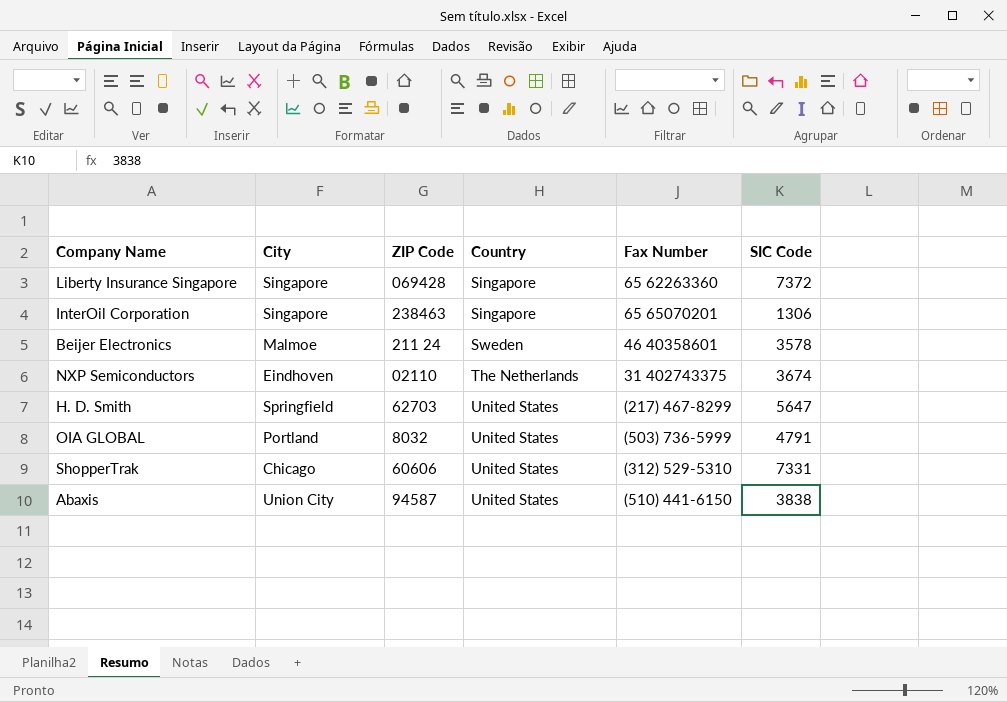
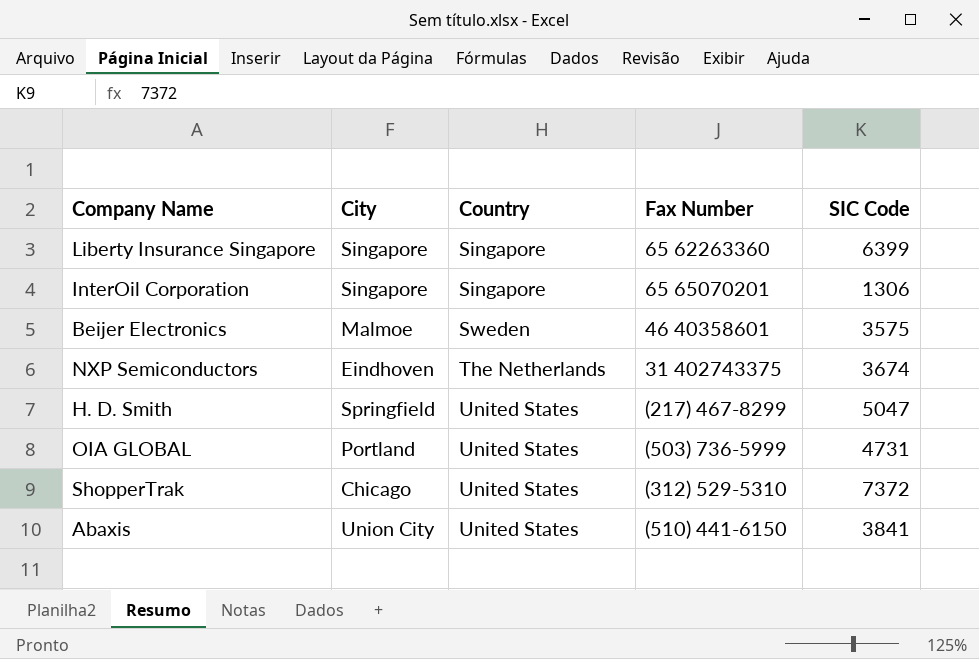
column ZIP Code | position: 3 -> none
Liberty Insurance Singapore | SIC Code: 7372 -> 6399
Beijer Electronics | SIC Code: 3578 -> 3575
H. D. Smith | SIC Code: 5647 -> 5047
OIA GLOBAL | SIC Code: 4791 -> 4731
ShopperTrak | SIC Code: 7331 -> 7372
Abaxis | SIC Code: 3838 -> 3841

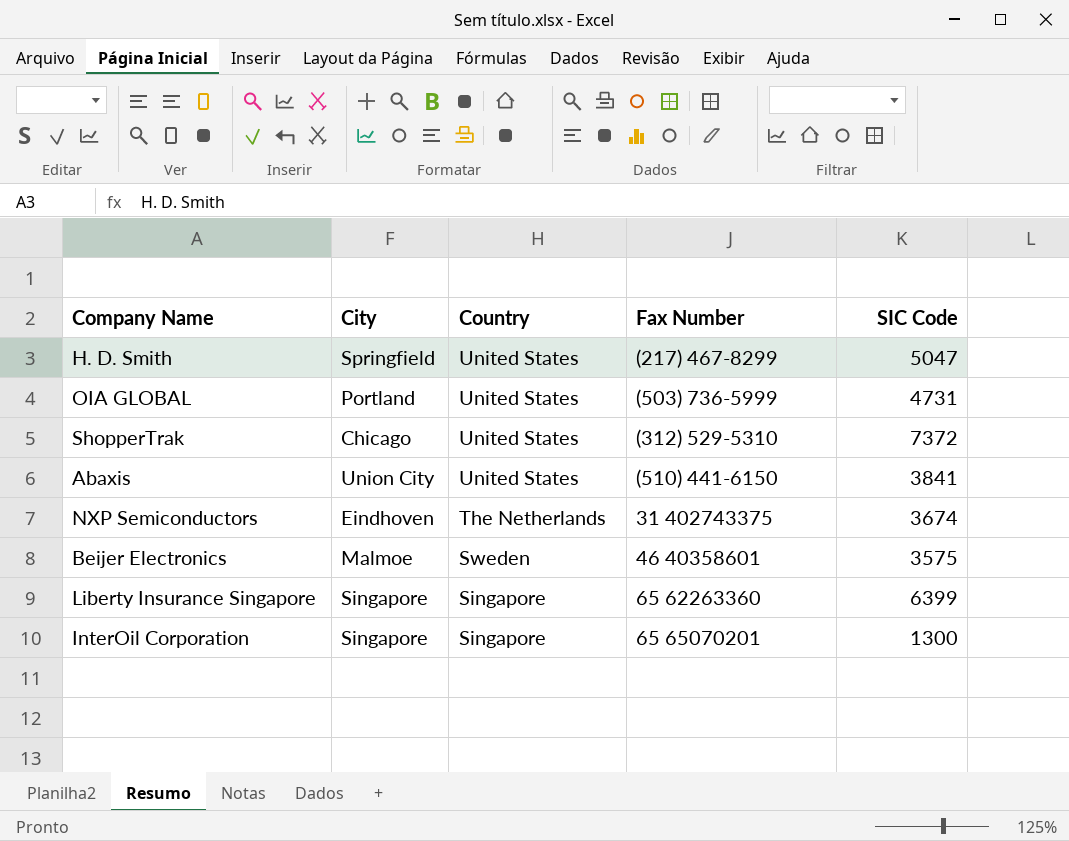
row order: Country ascending -> Country descending
InterOil Corporation | SIC Code: 1306 -> 1300

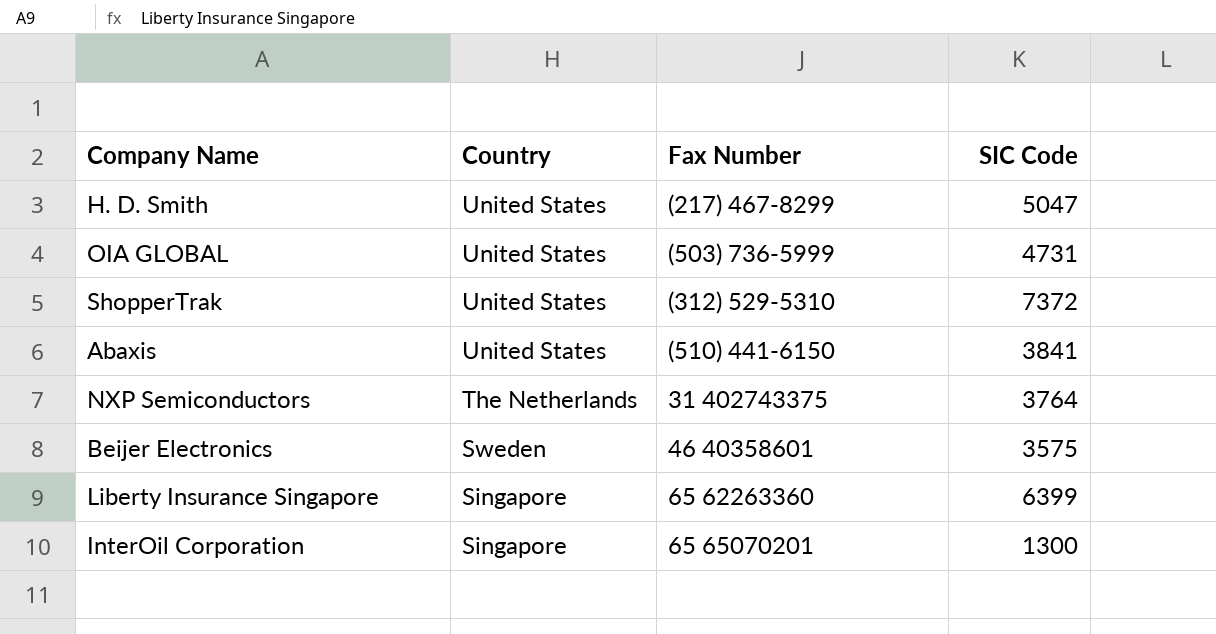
column City | position: 2 -> none
NXP Semiconductors | SIC Code: 3674 -> 3764

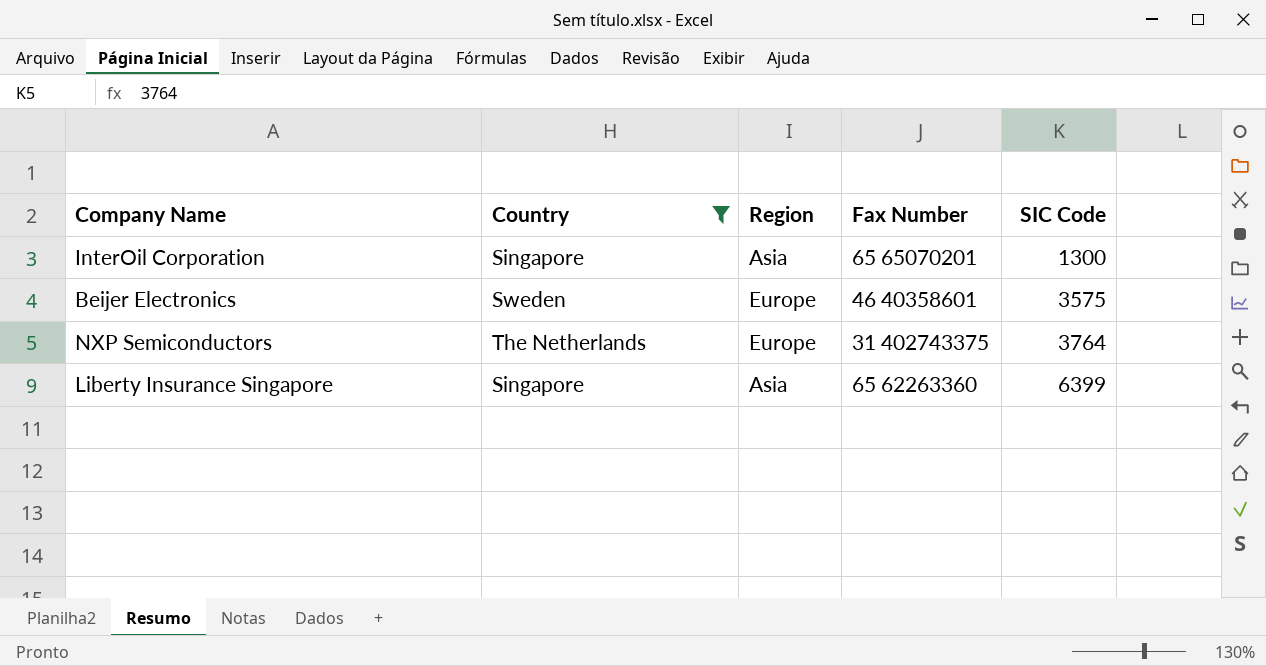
filter: none -> Country != United States
row order: Country descending -> SIC Code ascending
column Region | position: none -> 3

